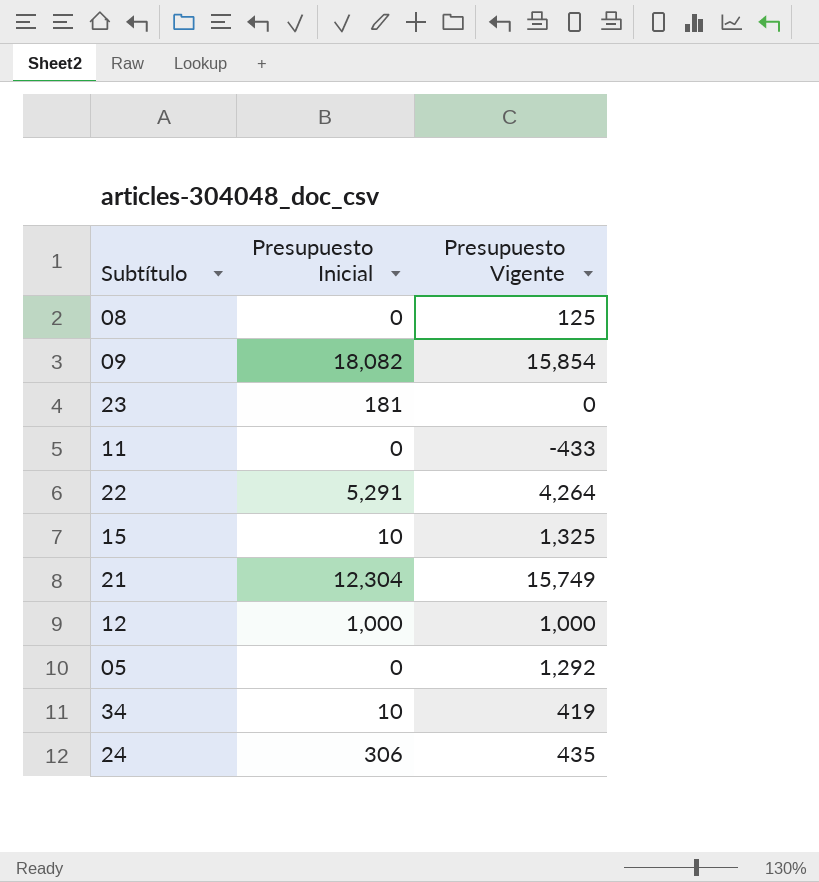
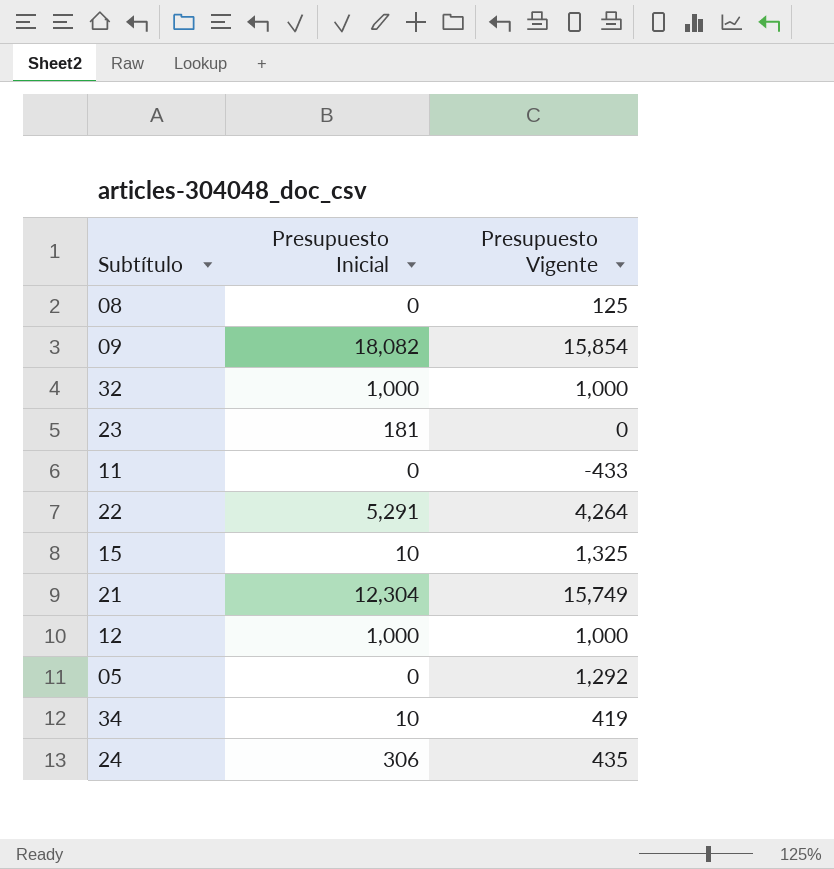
row 32: none -> 1,000 | 1,000

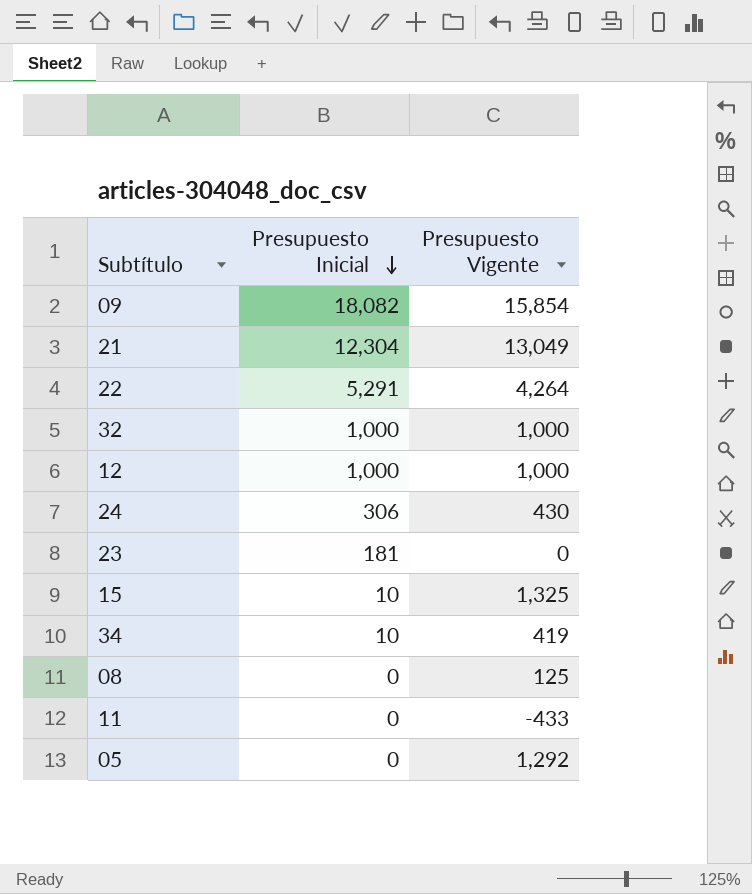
row order: none -> Presupuesto Inicial descending
21 | Presupuesto Vigente: 15,749 -> 13,049
24 | Presupuesto Vigente: 435 -> 430

